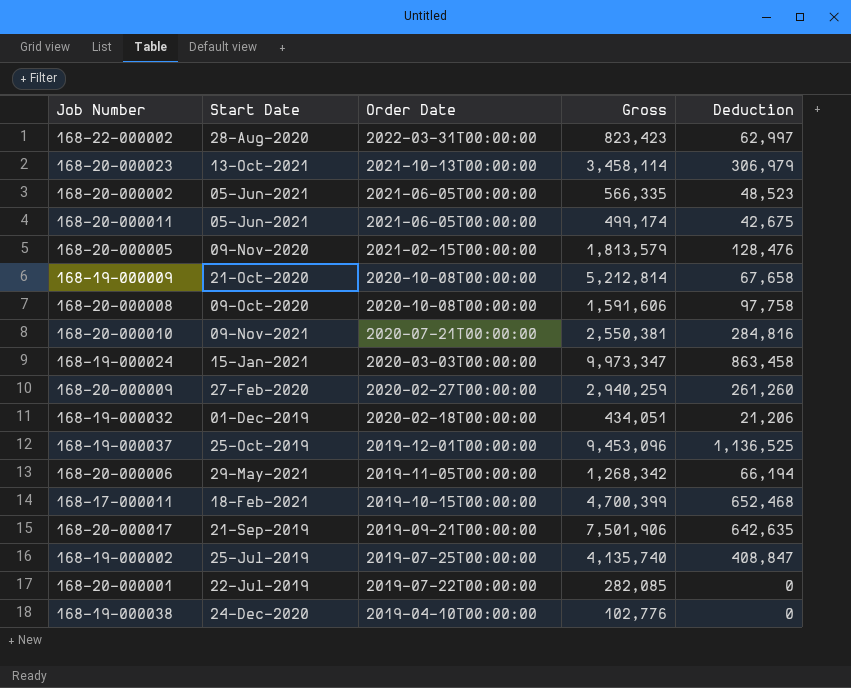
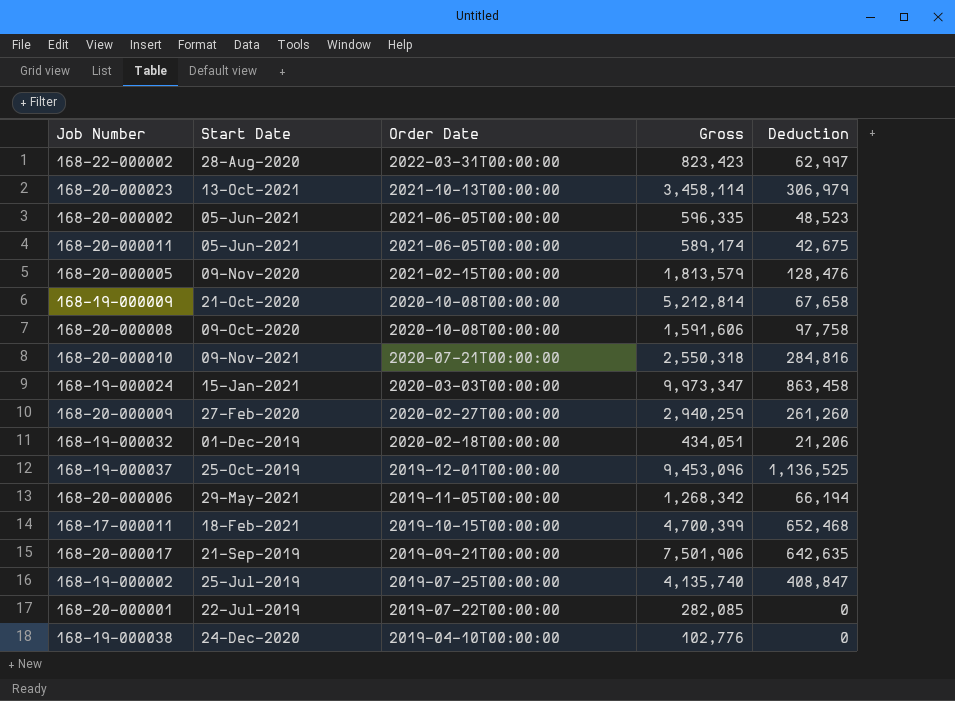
168-20-000002 | Gross: 566,335 -> 596,335
168-20-000011 | Gross: 499,174 -> 589,174
168-20-000010 | Gross: 2,550,381 -> 2,550,318

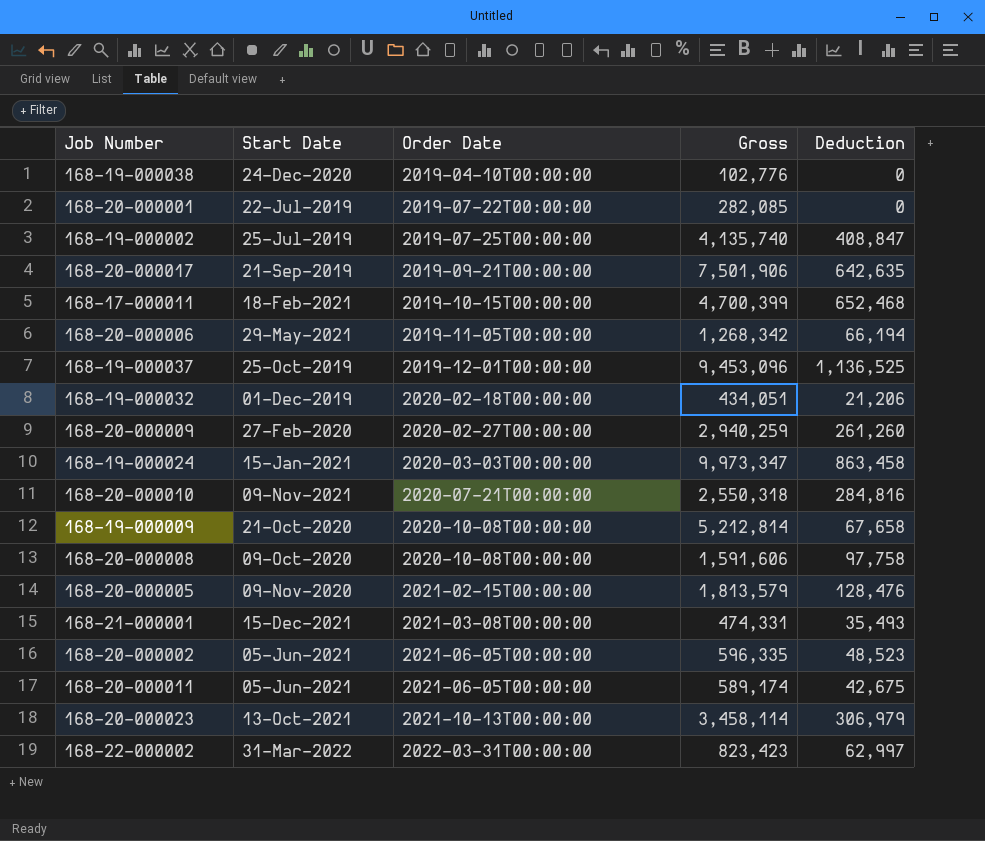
row order: Order Date descending -> Order Date ascending
row 168-21-000001: none -> 15-Dec-2021 | 2021-03-08T00:00:00 | 474,331 | 35,493
168-22-000002 | Start Date: 28-Aug-2020 -> 31-Mar-2022

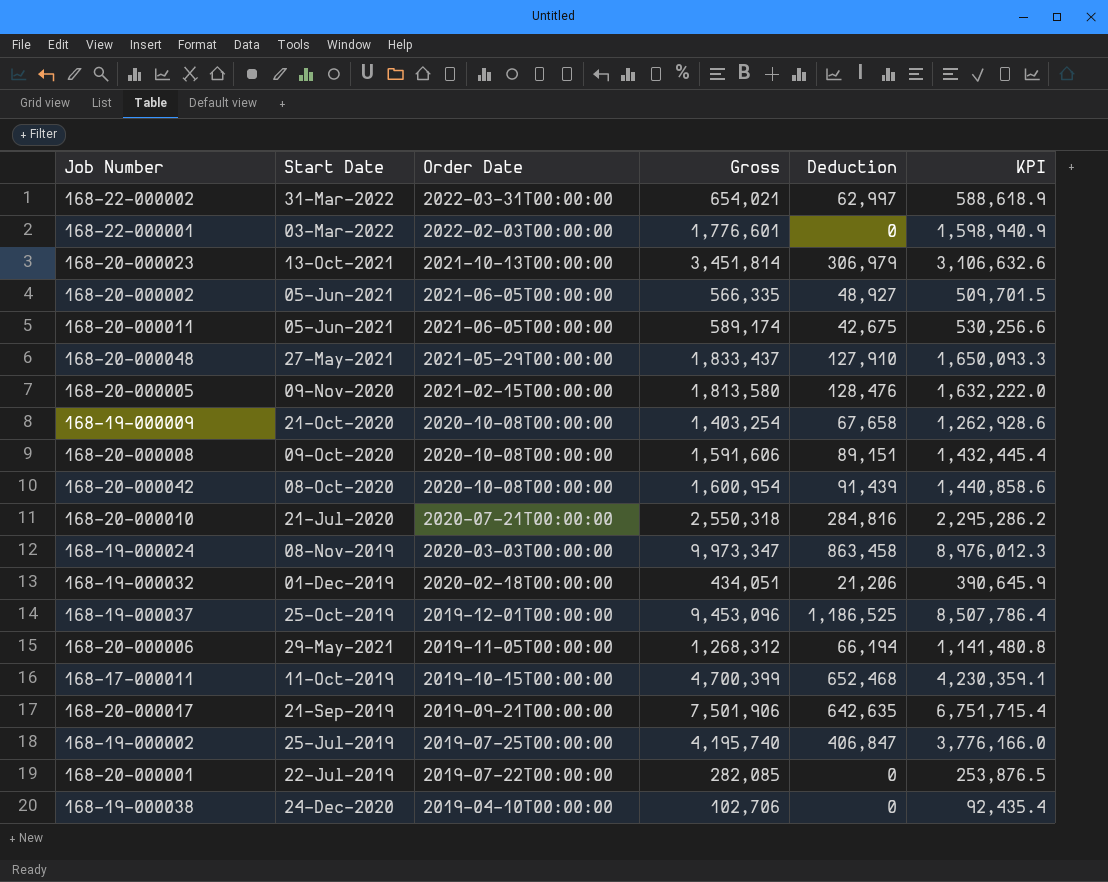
row order: Order Date ascending -> Order Date descending
column KPI | formula: none -> [Gross] * 0.9
row 168-20-000009: 27-Feb-2020 | 2020-02-27T00:00:00 | 2,940,259 | 261,260 -> none
row 168-21-000001: 15-Dec-2021 | 2021-03-08T00:00:00 | 474,331 | 35,493 -> none
168-22-000002 | Gross: 823,423 -> 654,021
row 168-22-000001: none -> 03-Mar-2022 | 2022-02-03T00:00:00 | 1,776,601 | 0 | 1,598,940.9
168-20-000023 | Gross: 3,458,114 -> 3,451,814
168-20-000002 | Gross: 596,335 -> 566,335
168-20-000002 | Deduction: 48,523 -> 48,927
row 168-20-000048: none -> 27-May-2021 | 2021-05-29T00:00:00 | 1,833,437 | 127,910 | 1,650,093.3
168-20-000005 | Gross: 1,813,579 -> 1,813,580
168-19-000009 | Gross: 5,212,814 -> 1,403,254
168-20-000008 | Deduction: 97,758 -> 89,151
row 168-20-000042: none -> 08-Oct-2020 | 2020-10-08T00:00:00 | 1,600,954 | 91,439 | 1,440,858.6
168-20-000010 | Start Date: 09-Nov-2021 -> 21-Jul-2020
168-19-000024 | Start Date: 15-Jan-2021 -> 08-Nov-2019
168-19-000037 | Deduction: 1,136,525 -> 1,186,525
168-20-000006 | Gross: 1,268,342 -> 1,268,312
168-17-000011 | Start Date: 18-Feb-2021 -> 11-Oct-2019
168-19-000002 | Gross: 4,135,740 -> 4,195,740
168-19-000002 | Deduction: 408,847 -> 406,847
168-19-000038 | Gross: 102,776 -> 102,706

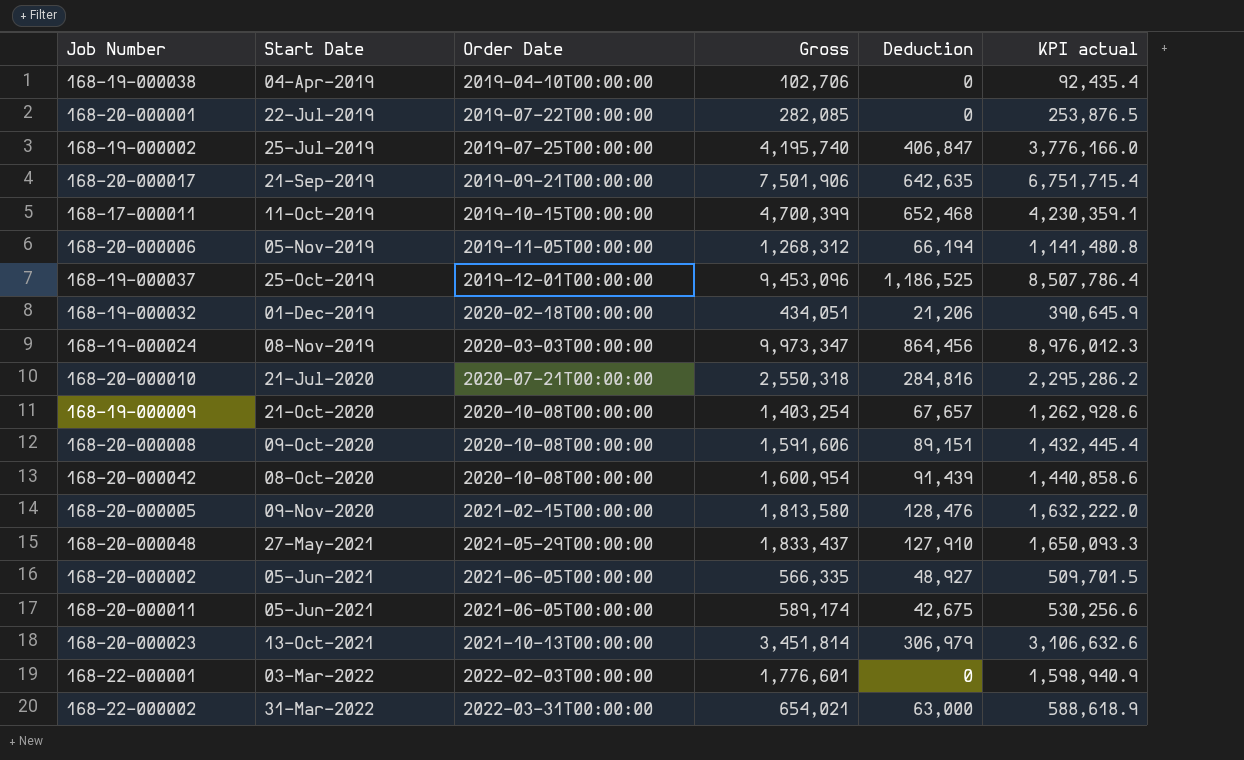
row order: Order Date descending -> Order Date ascending
column name: KPI -> KPI actual
168-19-000038 | Start Date: 24-Dec-2020 -> 04-Apr-2019
168-20-000006 | Start Date: 29-May-2021 -> 05-Nov-2019
168-19-000024 | Deduction: 863,458 -> 864,456
168-19-000009 | Deduction: 67,658 -> 67,657
168-22-000002 | Deduction: 62,997 -> 63,000

